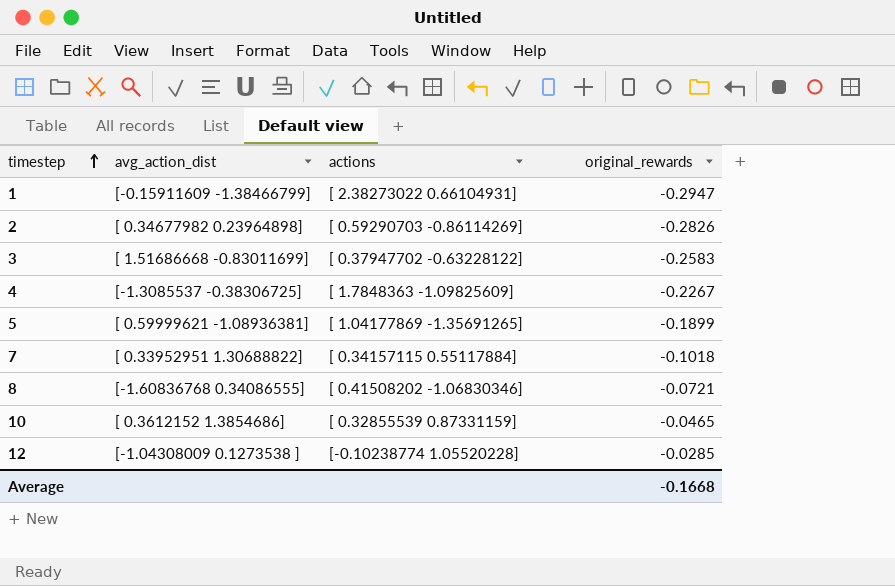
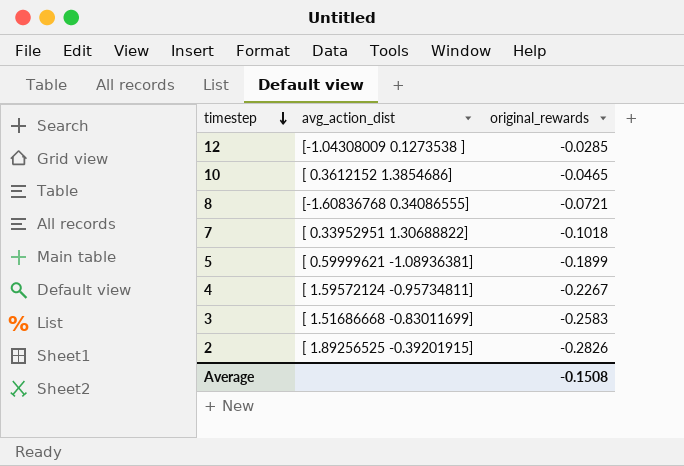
row order: timestep ascending -> timestep descending
column actions | position: 3 -> none
row 1: [-0.15911609 -1.38466799] | [ 2.38273022 0.66104931] | -0.2947 -> none
4 | avg_action_dist: [-1.3085537 -0.38306725] -> [ 1.59572124 -0.95734811]
2 | avg_action_dist: [ 0.34677982 0.23964898] -> [ 1.89256525 -0.39201915]
Average | original_rewards: -0.1668 -> -0.1508

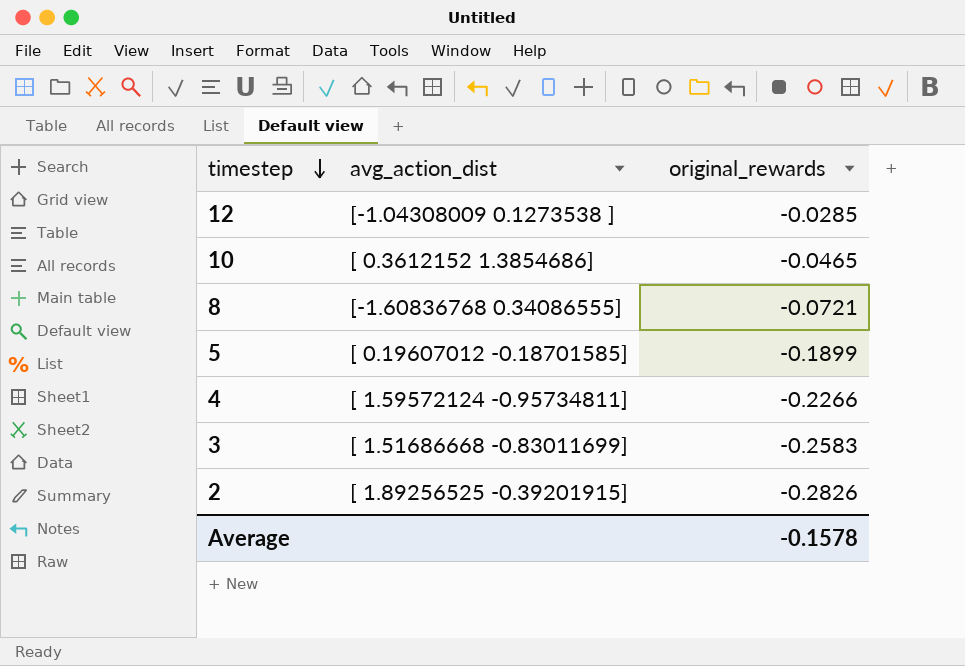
row 7: [ 0.33952951 1.30688822] | -0.1018 -> none
5 | avg_action_dist: [ 0.59999621 -1.08936381] -> [ 0.19607012 -0.18701585]
4 | original_rewards: -0.2267 -> -0.2266
Average | original_rewards: -0.1508 -> -0.1578

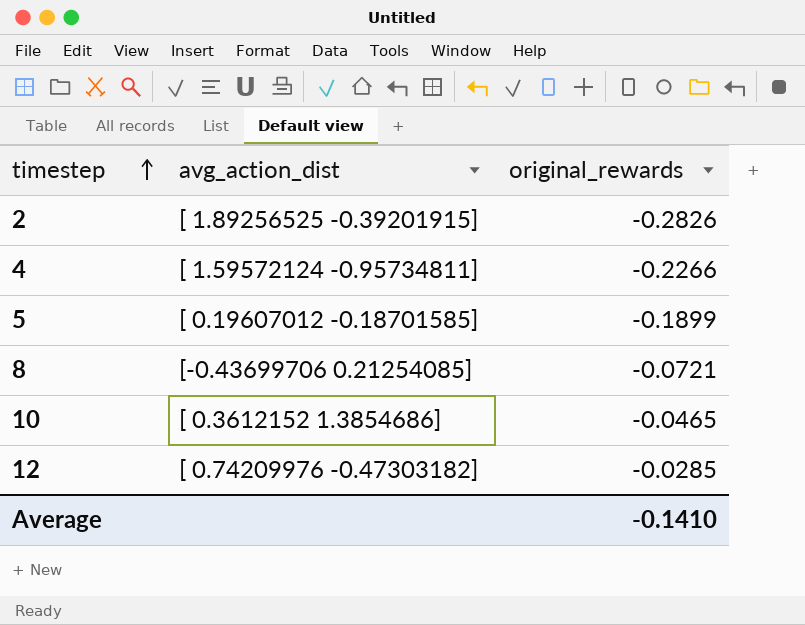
row order: timestep descending -> timestep ascending
row 3: [ 1.51686668 -0.83011699] | -0.2583 -> none
8 | avg_action_dist: [-1.60836768 0.34086555] -> [-0.43699706 0.21254085]
12 | avg_action_dist: [-1.04308009 0.1273538 ] -> [ 0.74209976 -0.47303182]
Average | original_rewards: -0.1578 -> -0.1410

